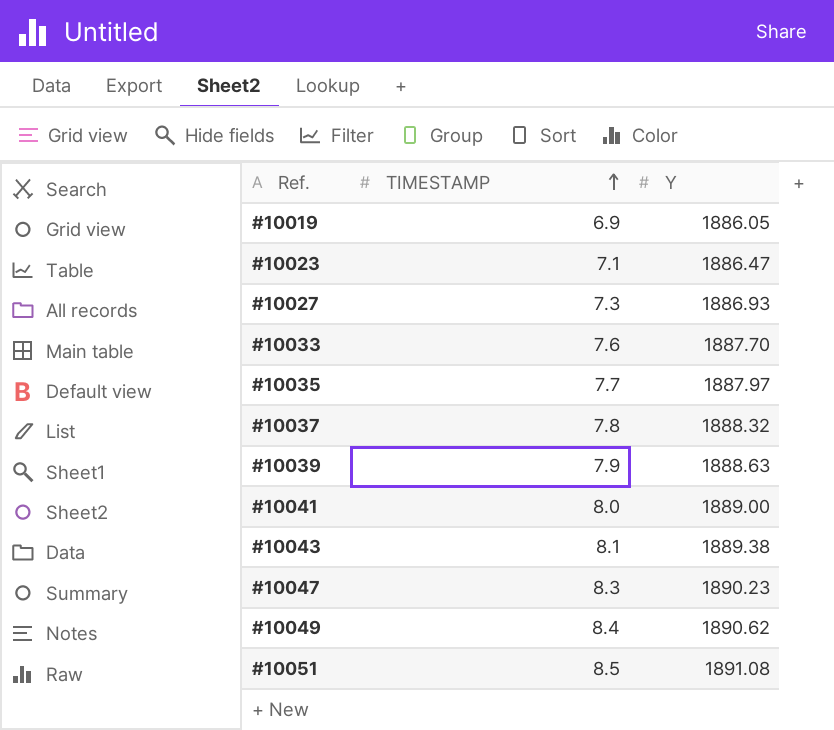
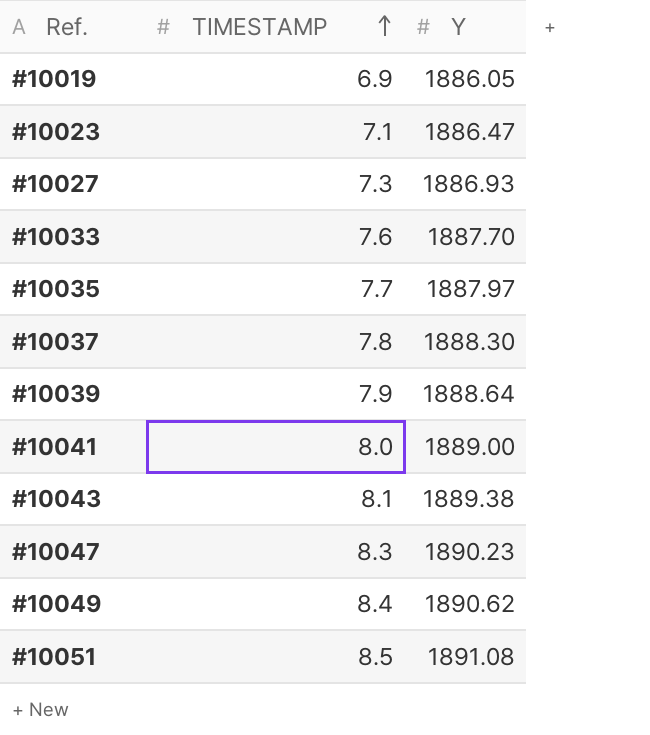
#10037 | Y: 1888.32 -> 1888.30
#10039 | Y: 1888.63 -> 1888.64

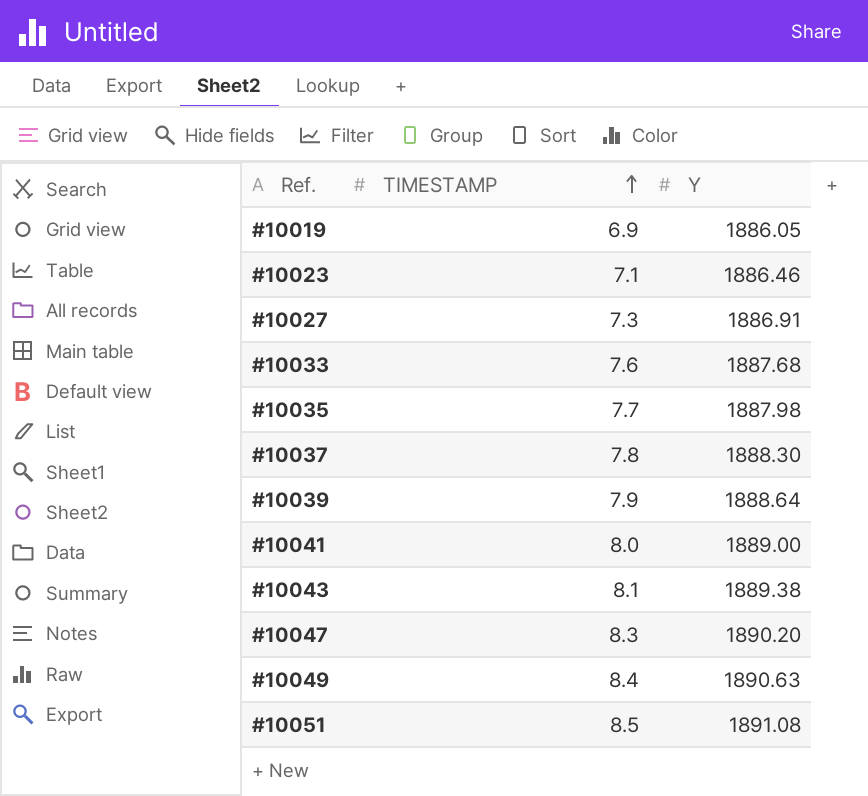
#10023 | Y: 1886.47 -> 1886.46
#10027 | Y: 1886.93 -> 1886.91
#10033 | Y: 1887.70 -> 1887.68
#10035 | Y: 1887.97 -> 1887.98
#10047 | Y: 1890.23 -> 1890.20
#10049 | Y: 1890.62 -> 1890.63

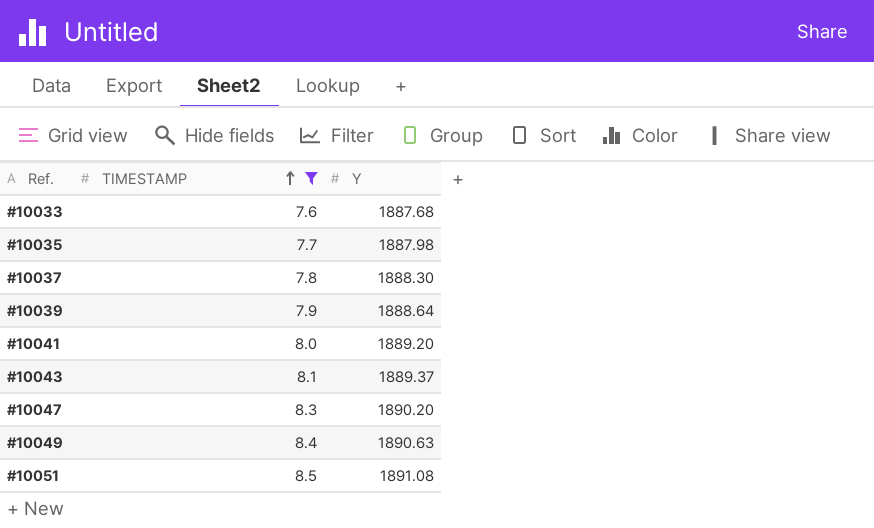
filter: none -> TIMESTAMP >= 7.6
#10041 | Y: 1889.00 -> 1889.20
#10043 | Y: 1889.38 -> 1889.37

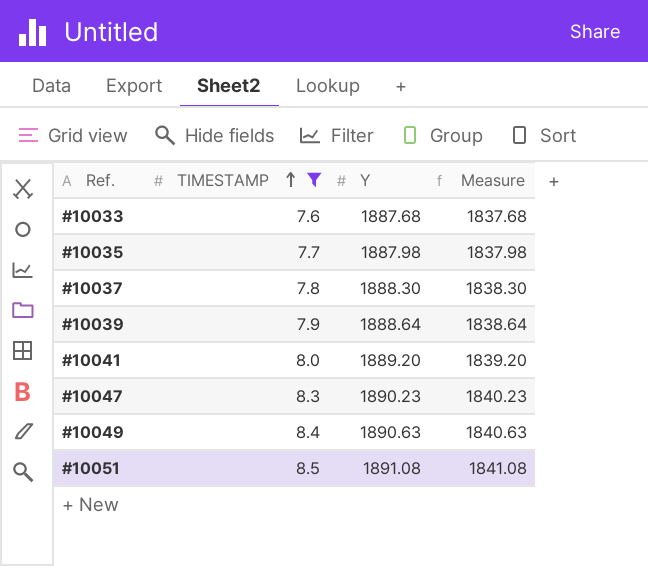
column Measure | formula: none -> [Y] - 50
row #10043: 8.1 | 1889.37 -> none
#10047 | Y: 1890.20 -> 1890.23

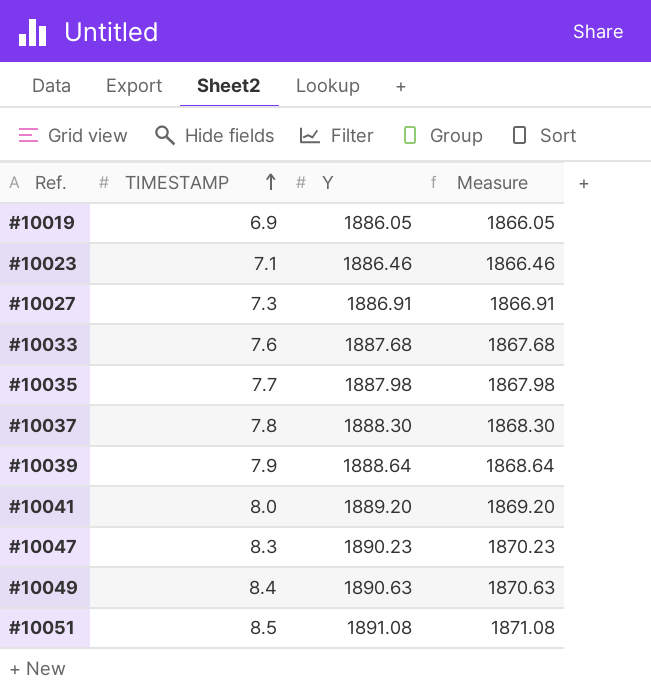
filter: TIMESTAMP >= 7.6 -> none
column Measure | formula: [Y] - 50 -> [Y] - 20

